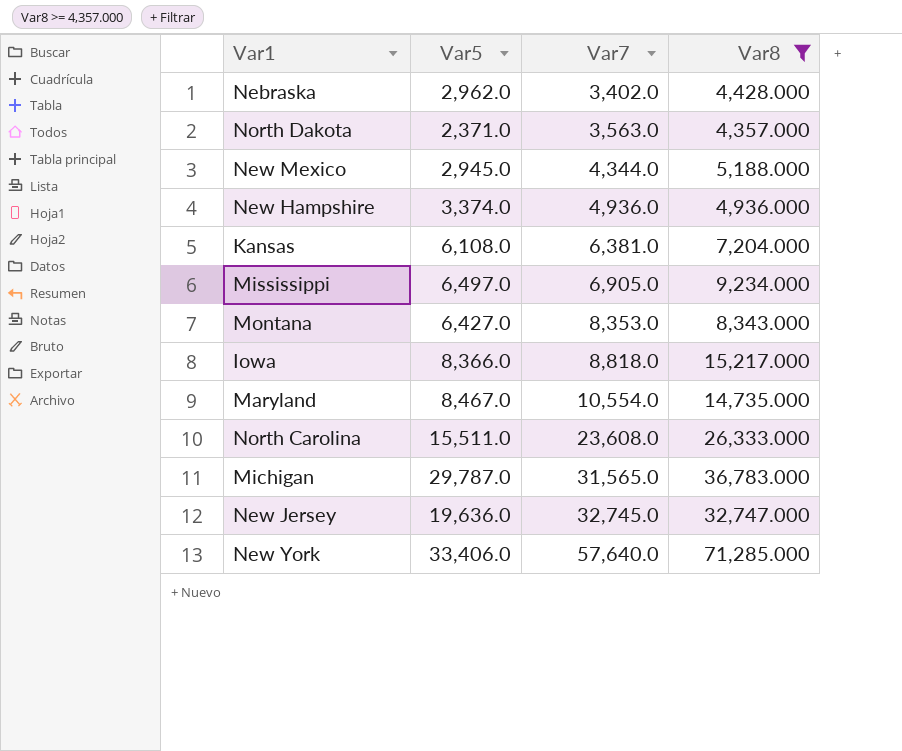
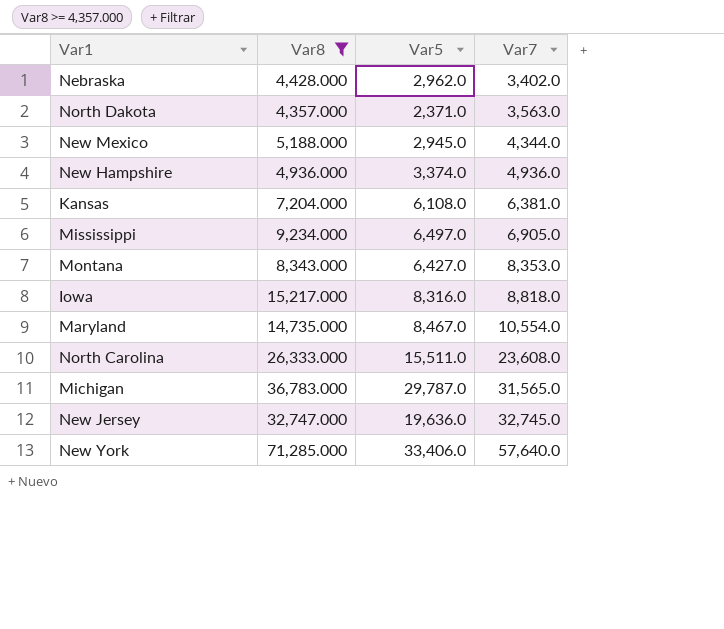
column Var8 | position: 4 -> 2
Iowa | Var5: 8,366.0 -> 8,316.0

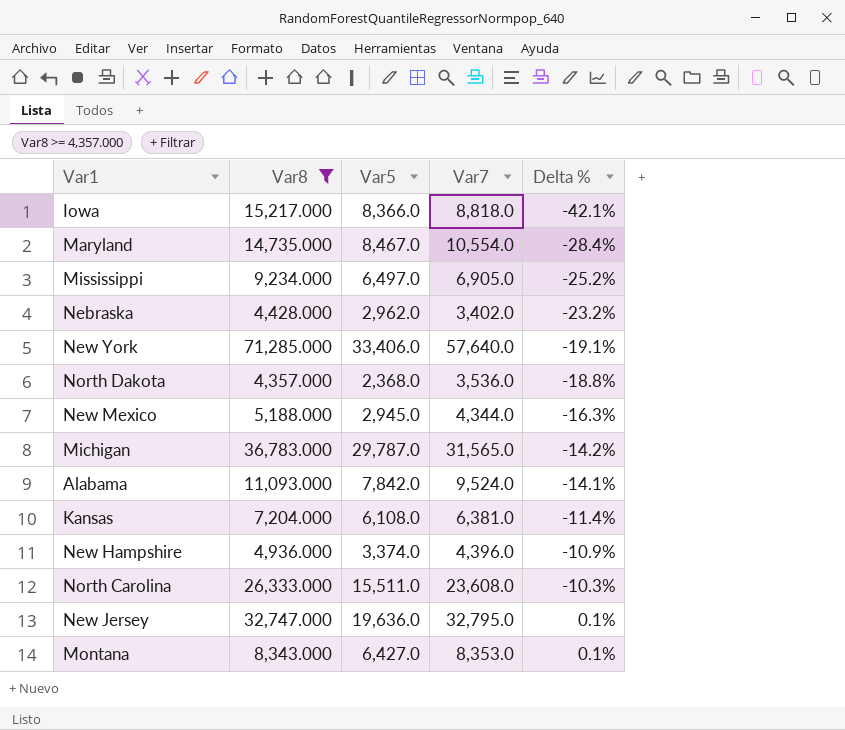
row order: Var7 ascending -> Delta % ascending
column Delta % | formula: none -> ([Var7] - [Var8]) / [Var8]
Iowa | Var5: 8,316.0 -> 8,366.0
North Dakota | Var5: 2,371.0 -> 2,368.0
North Dakota | Var7: 3,563.0 -> 3,536.0
row Alabama: none -> 11,093.000 | 7,842.0 | 9,524.0 | -14.1%
New Hampshire | Var7: 4,936.0 -> 4,396.0
New Jersey | Var7: 32,745.0 -> 32,795.0

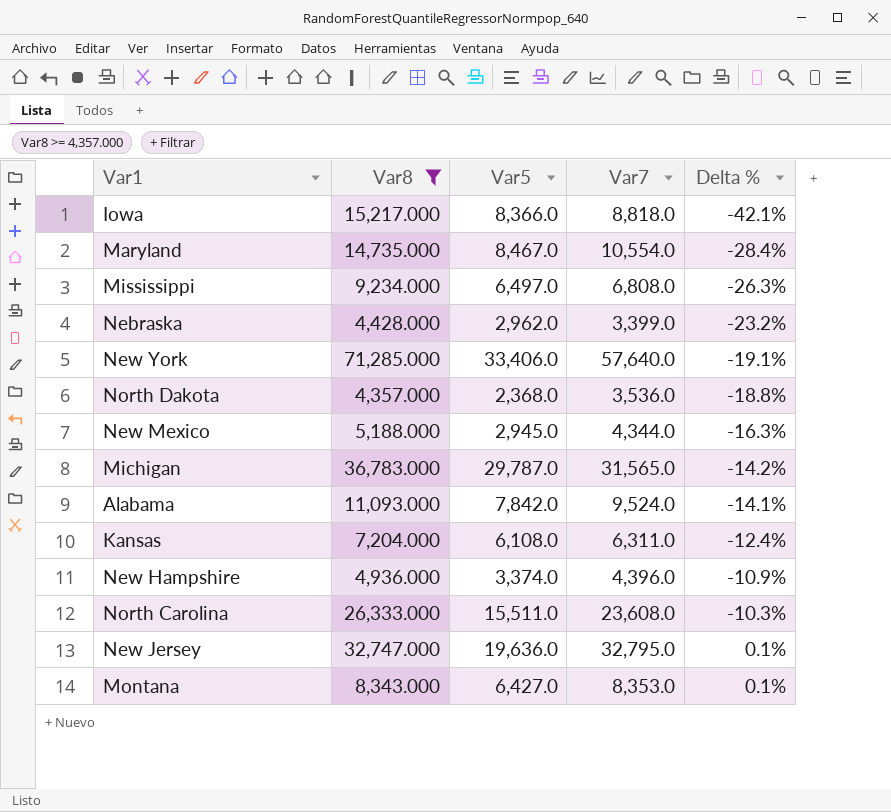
Mississippi | Var7: 6,905.0 -> 6,808.0
Mississippi | Delta %: -25.2% -> -26.3%
Nebraska | Var7: 3,402.0 -> 3,399.0
Kansas | Var7: 6,381.0 -> 6,311.0
Kansas | Delta %: -11.4% -> -12.4%

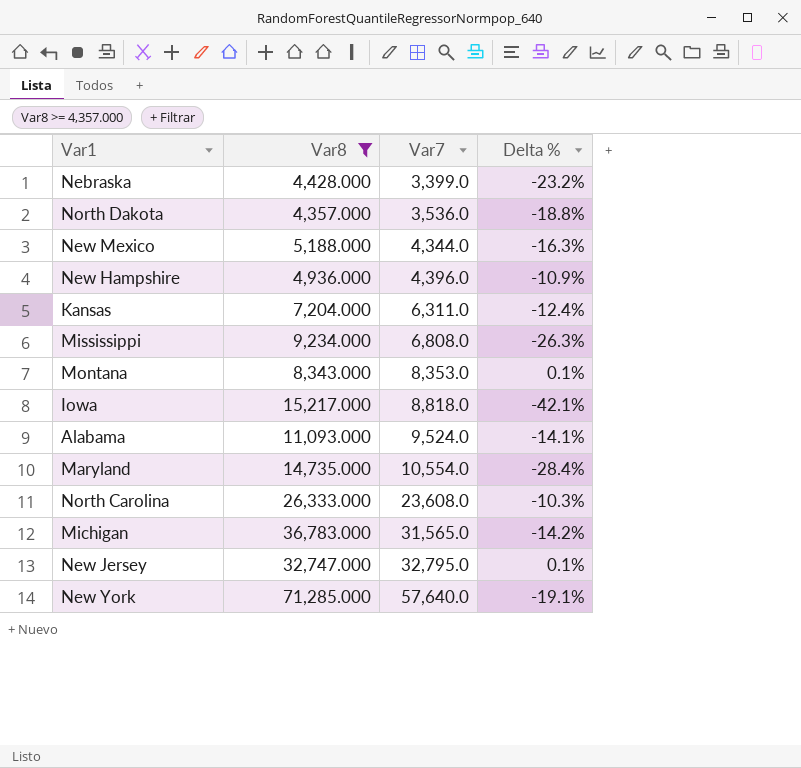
row order: Delta % ascending -> Var7 ascending
column Var5 | position: 3 -> none

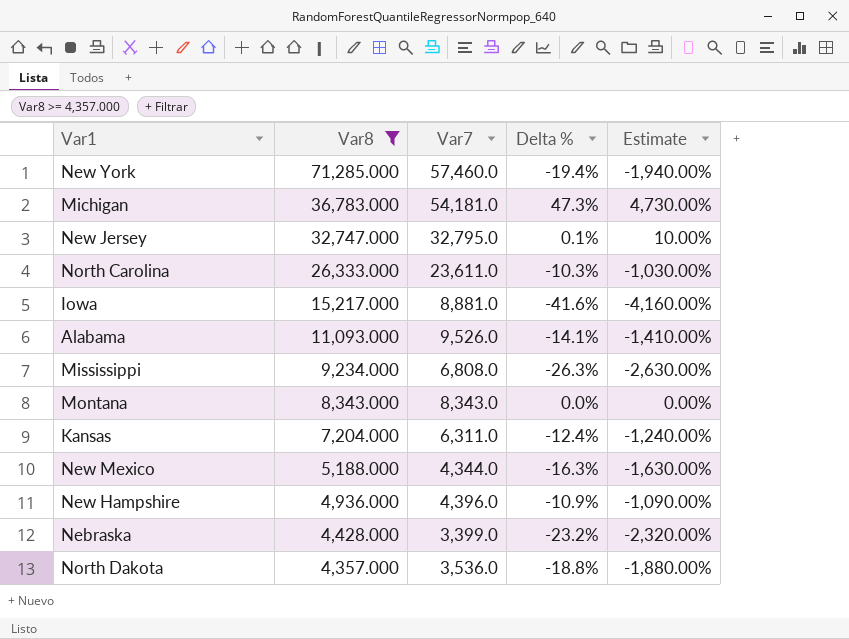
row order: Var7 ascending -> Var8 descending
column Estimate | formula: none -> [Delta %] * 100
row Maryland: 14,735.000 | 10,554.0 | -28.4% -> none
New York | Var7: 57,640.0 -> 57,460.0
New York | Delta %: -19.1% -> -19.4%
Michigan | Var7: 31,565.0 -> 54,181.0
Michigan | Delta %: -14.2% -> 47.3%
North Carolina | Var7: 23,608.0 -> 23,611.0
Iowa | Var7: 8,818.0 -> 8,881.0
Iowa | Delta %: -42.1% -> -41.6%
Alabama | Var7: 9,524.0 -> 9,526.0
Montana | Var7: 8,353.0 -> 8,343.0
Montana | Delta %: 0.1% -> 0.0%

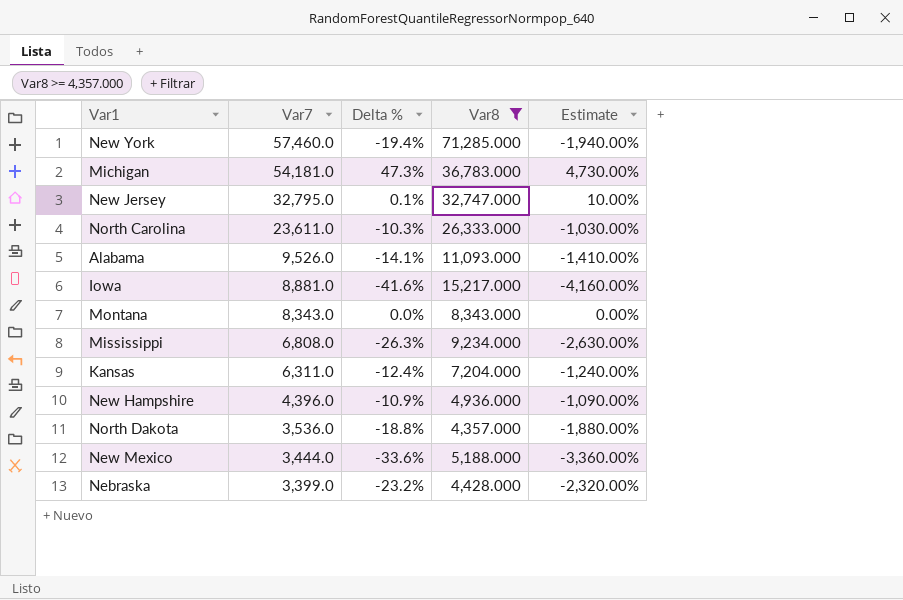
row order: Var8 descending -> Var7 descending
column Var8 | position: 2 -> 4
New Mexico | Var7: 4,344.0 -> 3,444.0
New Mexico | Delta %: -16.3% -> -33.6%
New Mexico | Estimate: -1,630.00% -> -3,360.00%

